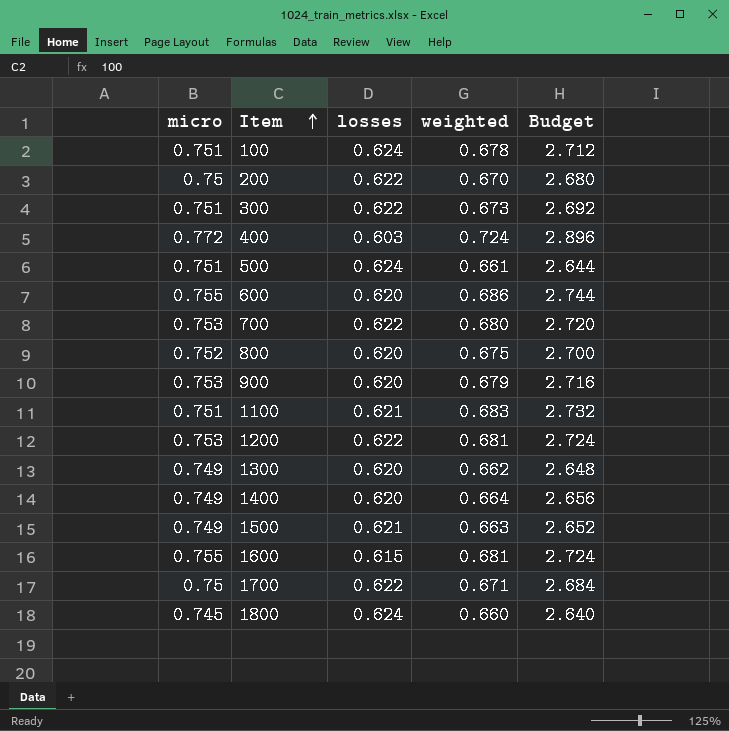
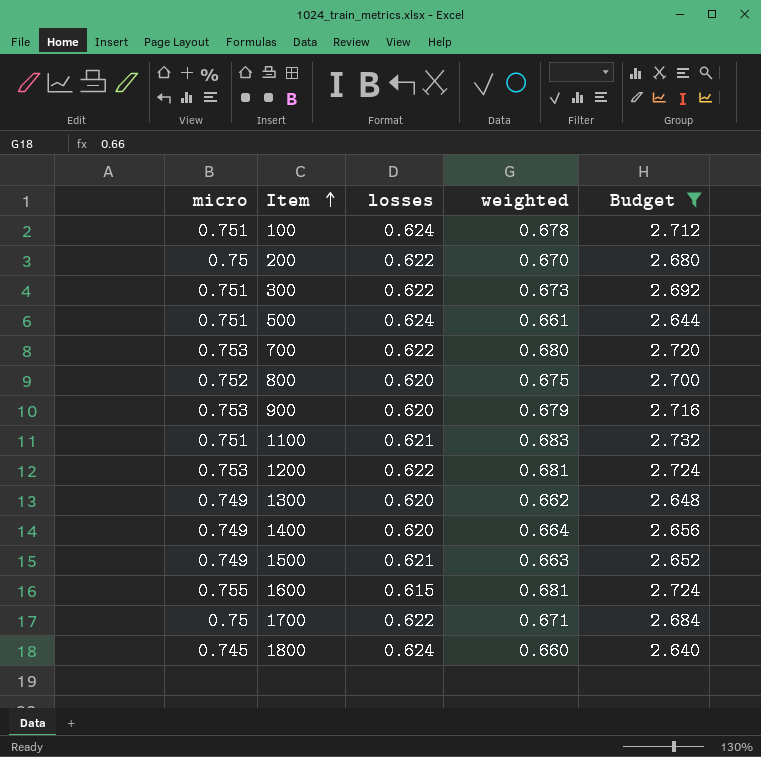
filter: none -> Budget <= 2.732

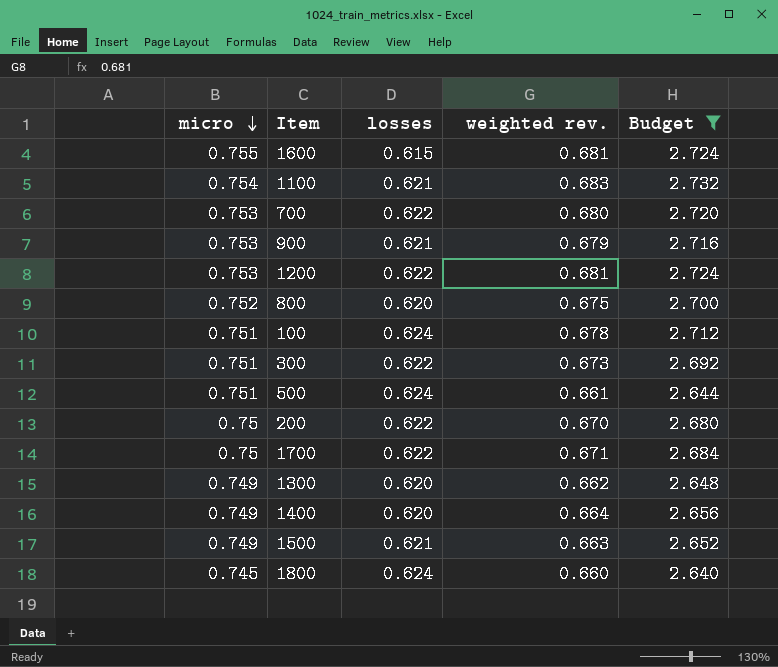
row order: Item ascending -> micro descending
column name: weighted -> weighted rev.
1100 | micro: 0.751 -> 0.754
900 | losses: 0.620 -> 0.621

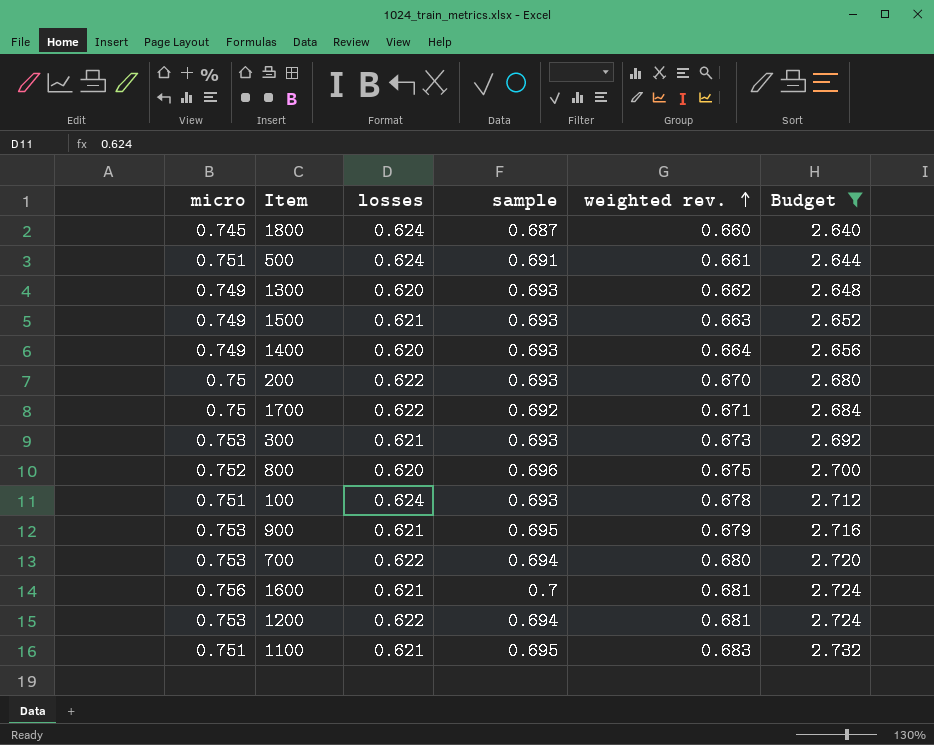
row order: micro descending -> weighted rev. ascending
column sample | position: none -> 4
300 | micro: 0.751 -> 0.753
300 | losses: 0.622 -> 0.621
1600 | micro: 0.755 -> 0.756
1600 | losses: 0.615 -> 0.621
1100 | micro: 0.754 -> 0.751

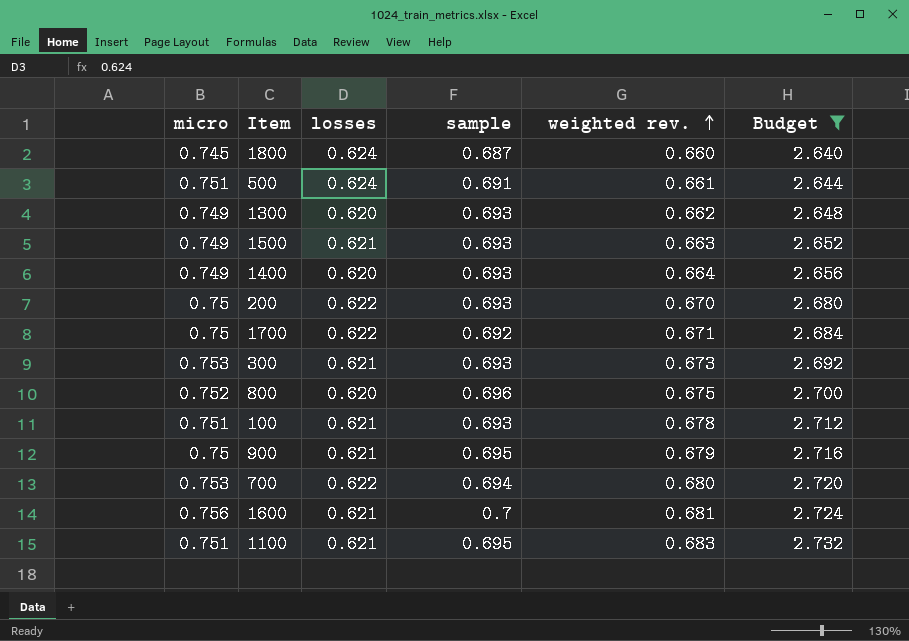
row 1200: 0.753 | 0.622 | 0.694 | 0.681 | 2.724 -> none
100 | losses: 0.624 -> 0.621
900 | micro: 0.753 -> 0.75

